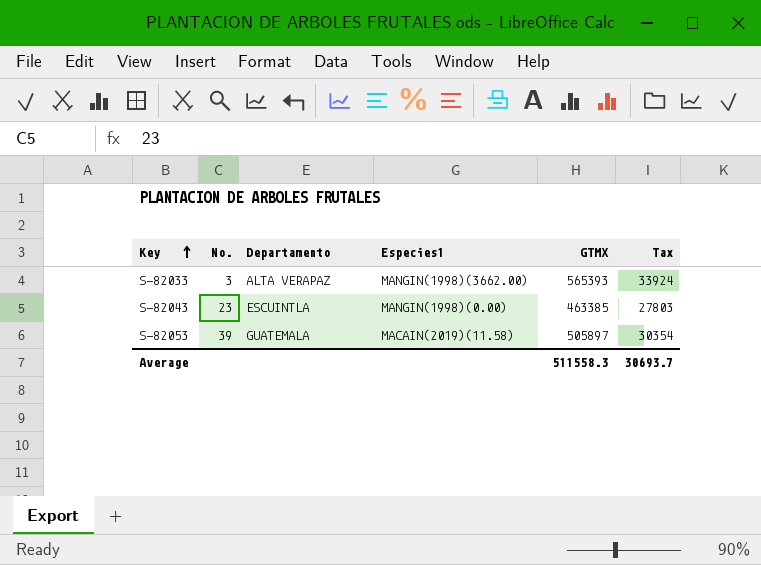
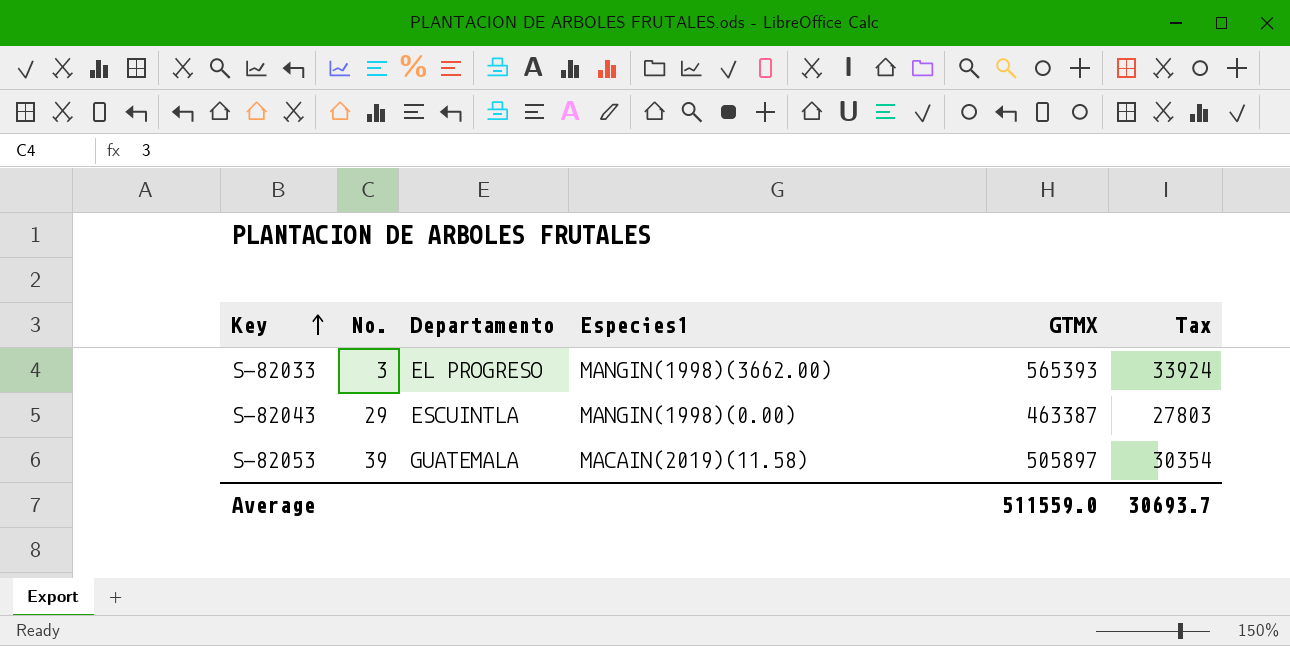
S-82033 | Departamento: ALTA VERAPAZ -> EL PROGRESO
S-82043 | No.: 23 -> 29
S-82043 | GTMX: 463385 -> 463387
Average | GTMX: 511558.3 -> 511559.0

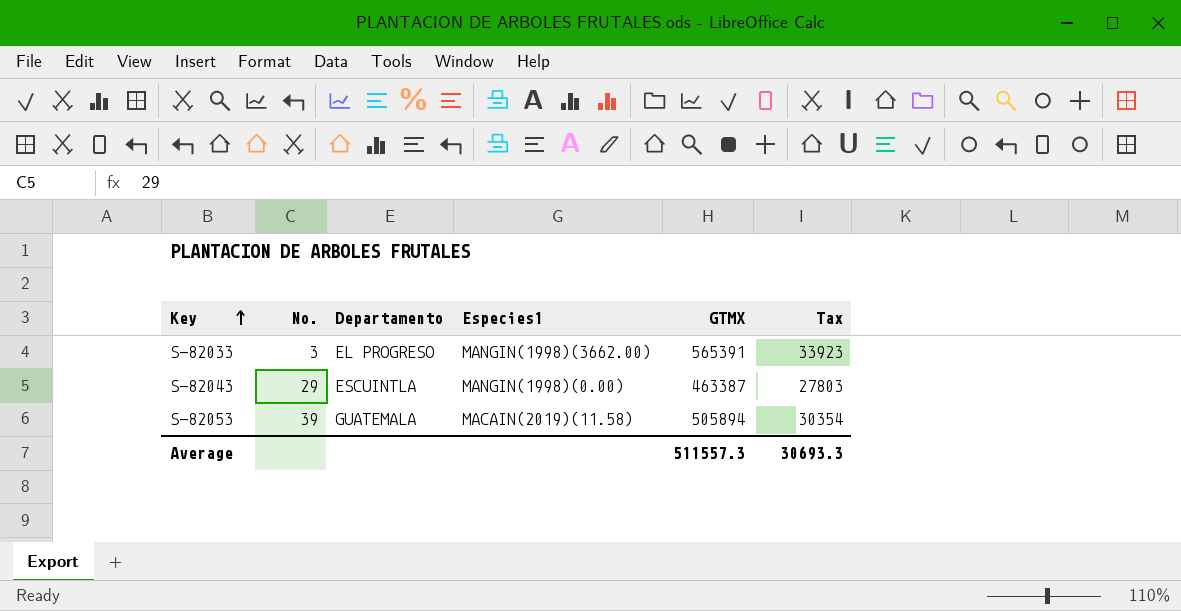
S-82033 | GTMX: 565393 -> 565391
S-82033 | Tax: 33924 -> 33923
S-82053 | GTMX: 505897 -> 505894
Average | GTMX: 511559.0 -> 511557.3
Average | Tax: 30693.7 -> 30693.3

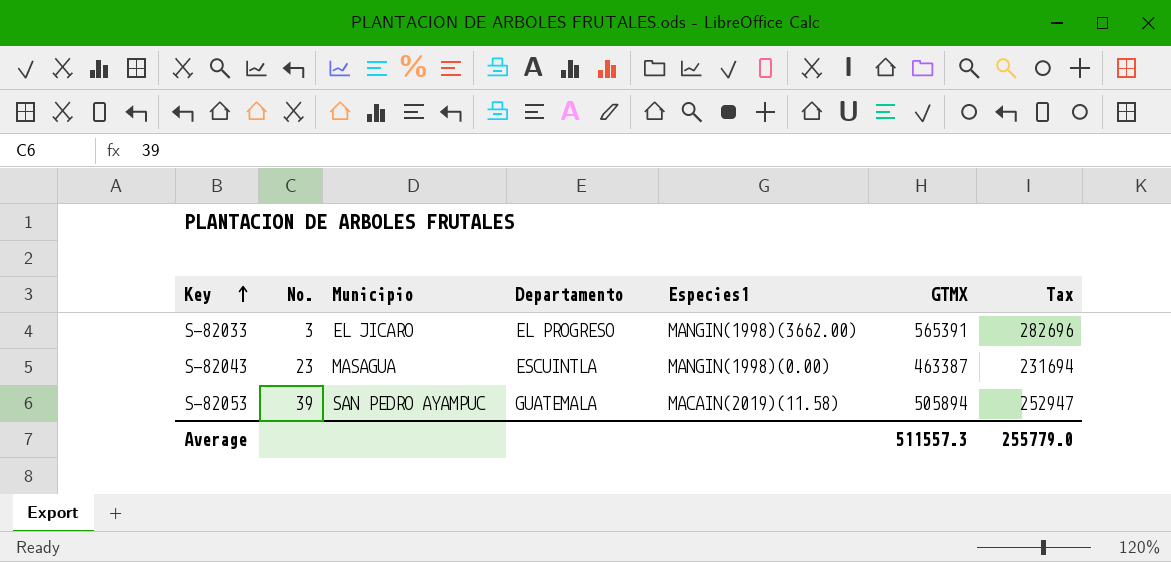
column Municipio | position: none -> 3
column Tax | formula: [GTMX] * 0.06 -> [GTMX] * 0.5
S-82043 | No.: 29 -> 23
Average | Tax: 30693.3 -> 255779.0

